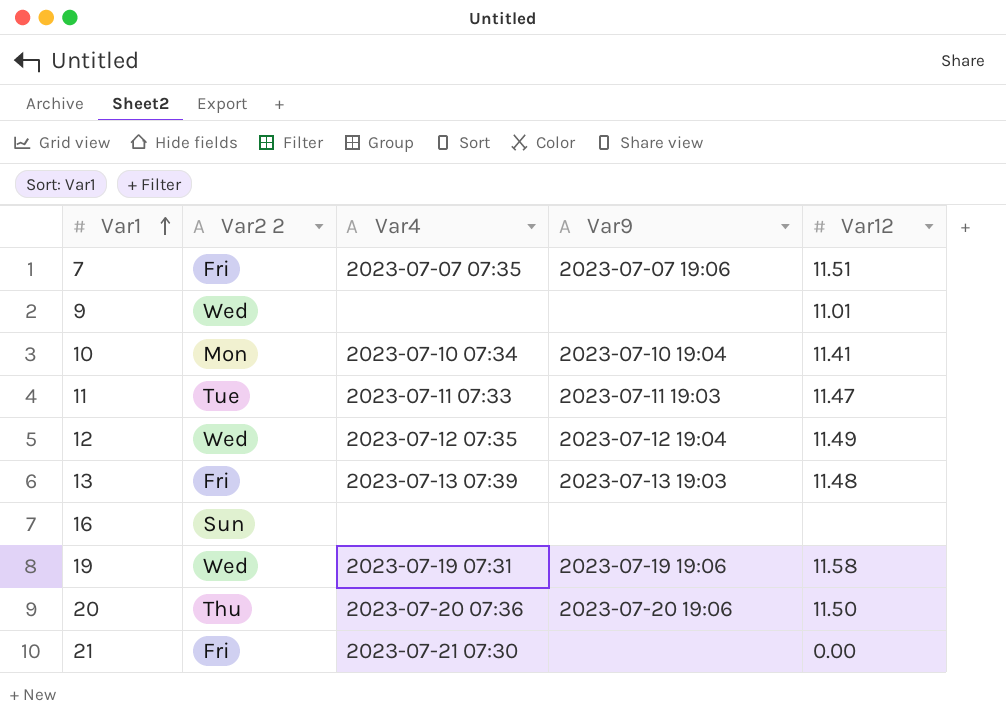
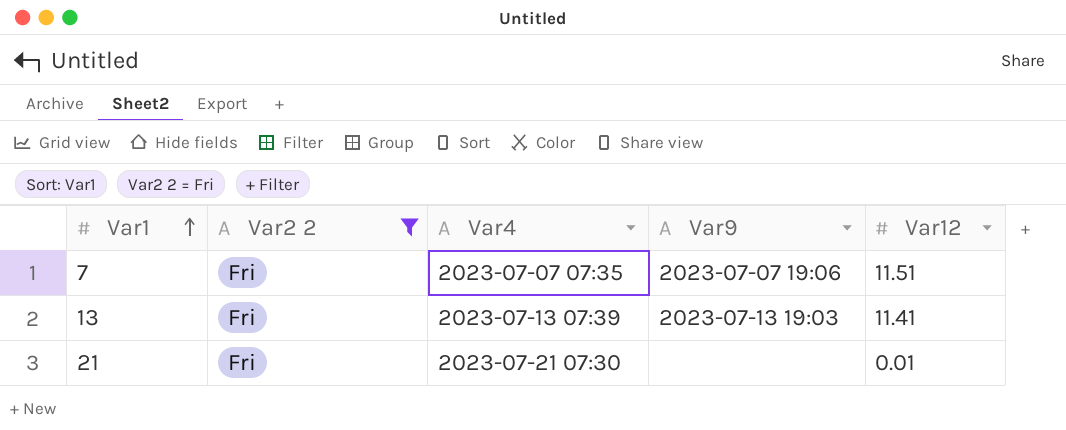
filter: none -> Var2 2 = Fri
13 | Var12: 11.48 -> 11.41
21 | Var12: 0.00 -> 0.01

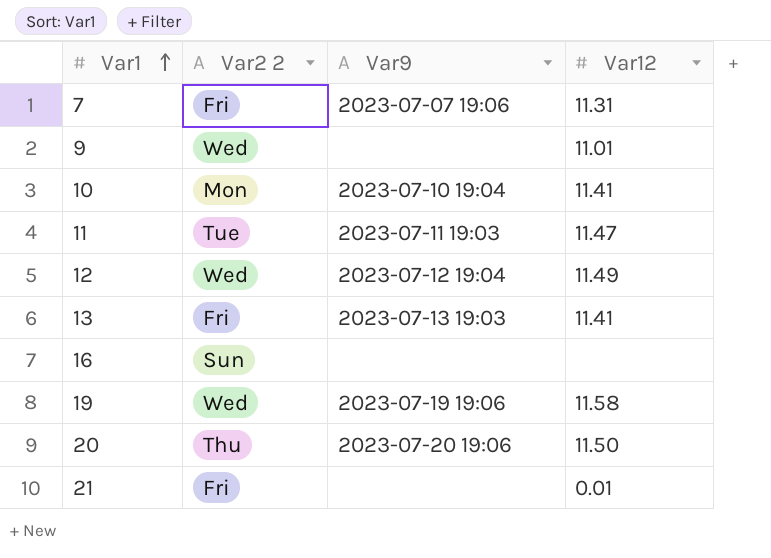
filter: Var2 2 = Fri -> none
column Var4 | position: 3 -> none
7 | Var12: 11.51 -> 11.31

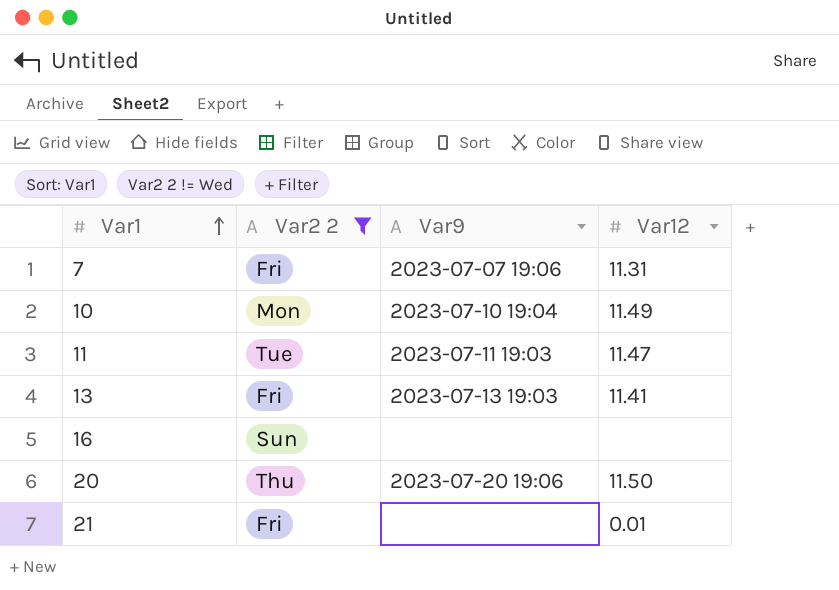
filter: none -> Var2 2 != Wed
10 | Var12: 11.41 -> 11.49

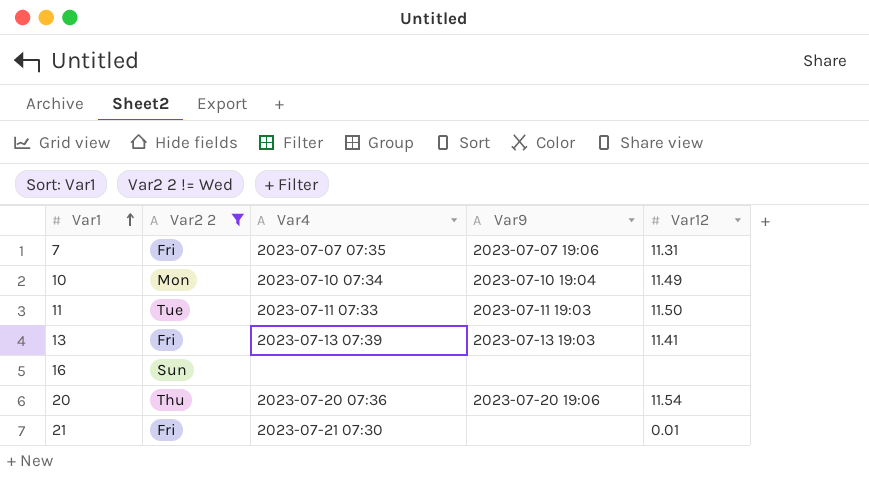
column Var4 | position: none -> 3
11 | Var12: 11.47 -> 11.50
20 | Var12: 11.50 -> 11.54

